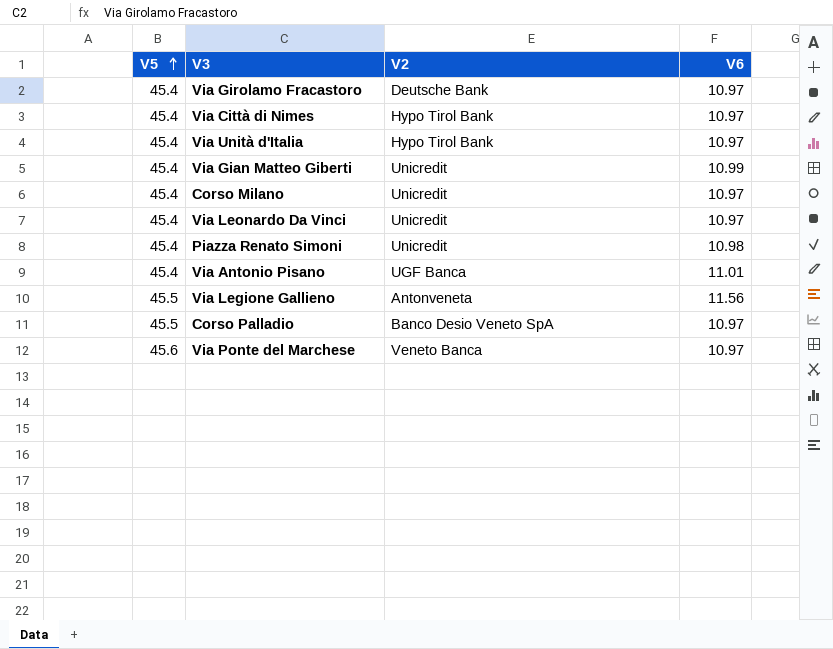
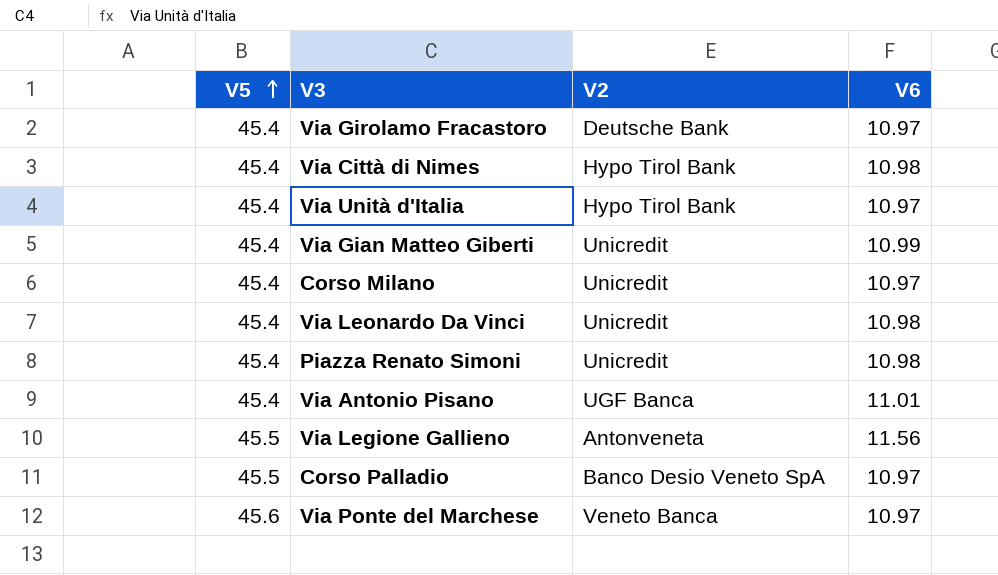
Via Città di Nimes | V6: 10.97 -> 10.98
Via Leonardo Da Vinci | V6: 10.97 -> 10.98

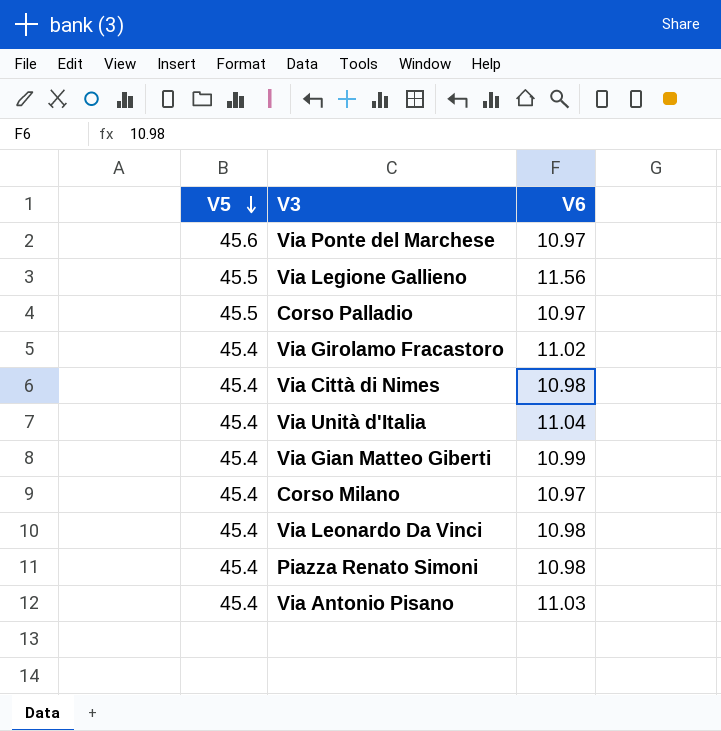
row order: V5 ascending -> V5 descending
column V2 | position: 3 -> none
Via Girolamo Fracastoro | V6: 10.97 -> 11.02
Via Unità d'Italia | V6: 10.97 -> 11.04
Via Antonio Pisano | V6: 11.01 -> 11.03

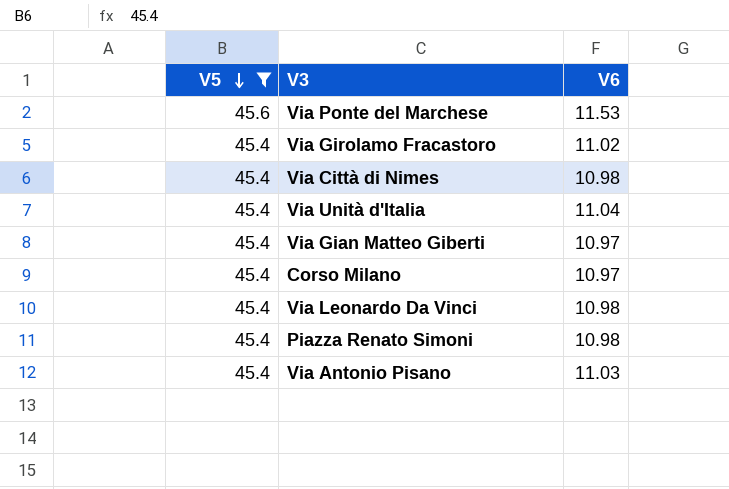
filter: none -> V5 != 45.5
Via Ponte del Marchese | V6: 10.97 -> 11.53
Via Gian Matteo Giberti | V6: 10.99 -> 10.97

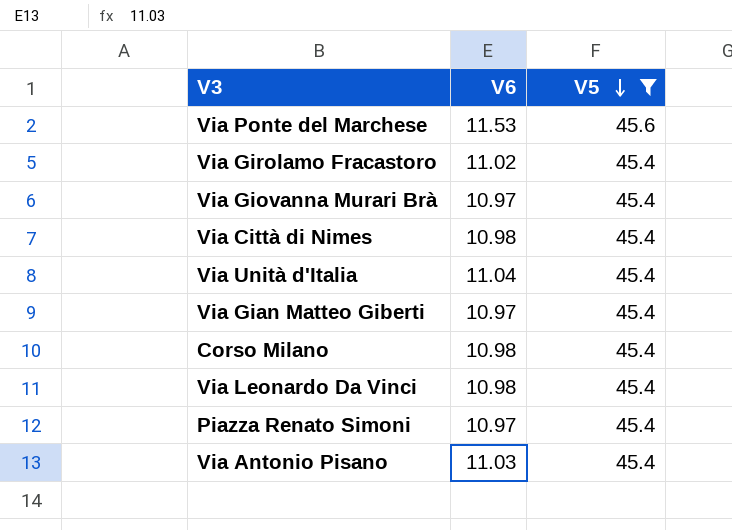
column V5 | position: 1 -> 3
row Via Giovanna Murari Brà: none -> 10.97 | 45.4
Corso Milano | V6: 10.97 -> 10.98
Piazza Renato Simoni | V6: 10.98 -> 10.97

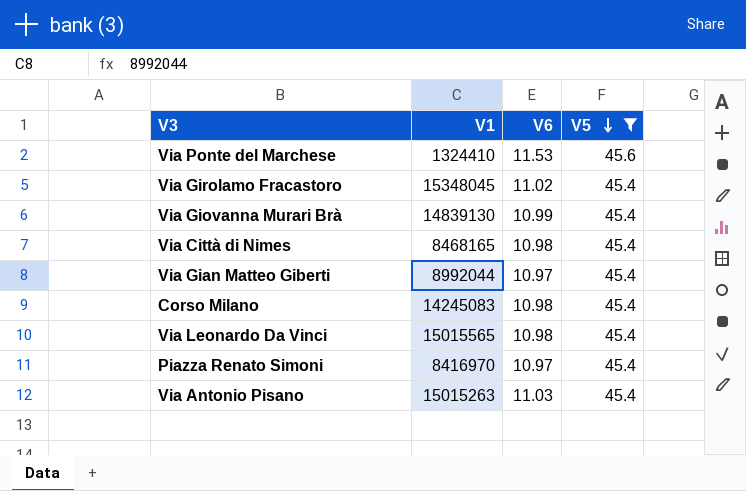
column V1 | position: none -> 2
row Via Unità d'Italia: 11.04 | 45.4 -> none
Via Giovanna Murari Brà | V6: 10.97 -> 10.99

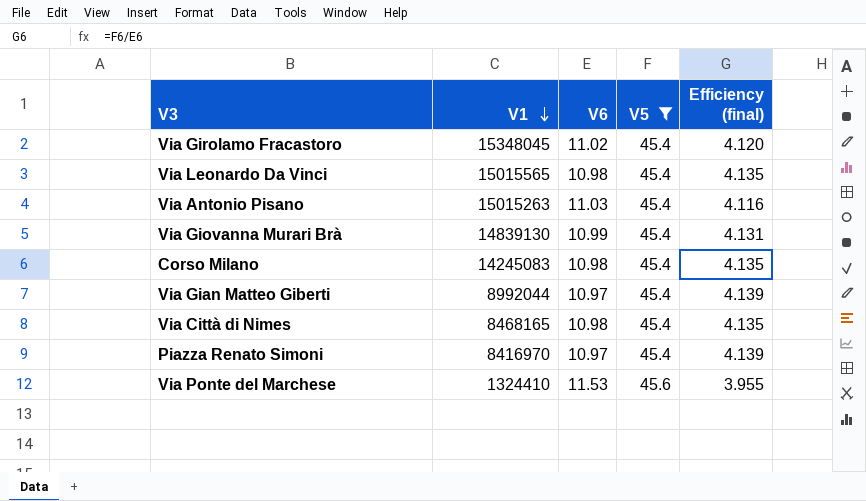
row order: V5 descending -> V1 descending
column Efficiency (final) | formula: none -> [V5] / [V6]

